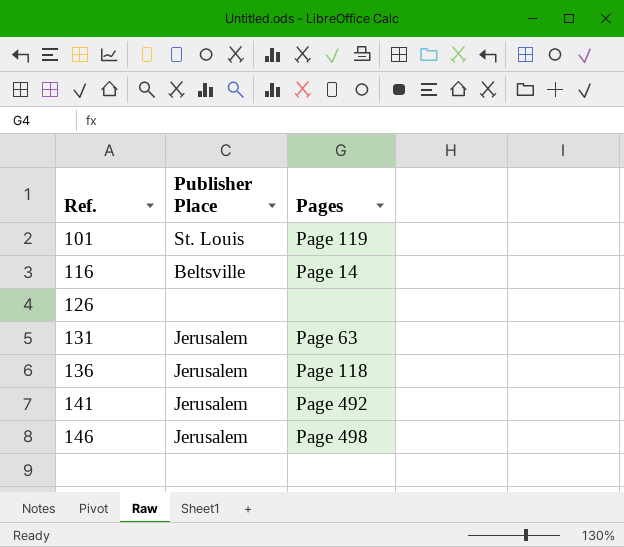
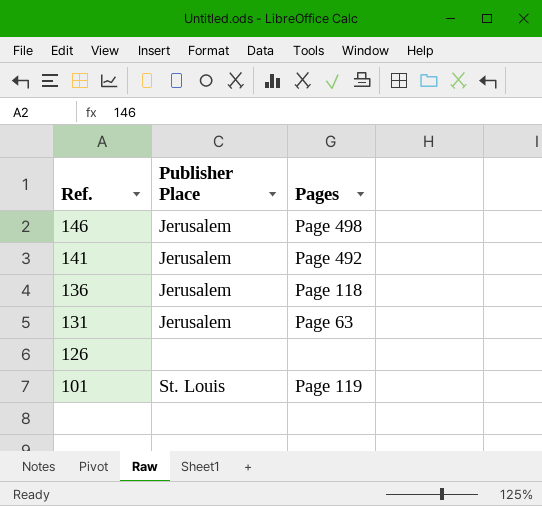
row order: Ref. ascending -> Ref. descending
row 116: Beltsville | Page 14 -> none

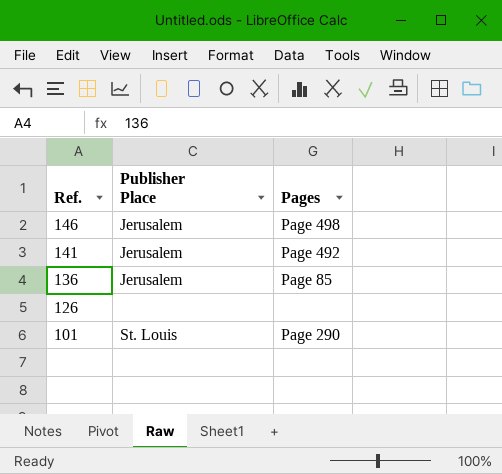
row 131: Jerusalem | Page 63 -> none
136 | Pages: Page 118 -> Page 85
101 | Pages: Page 119 -> Page 290

